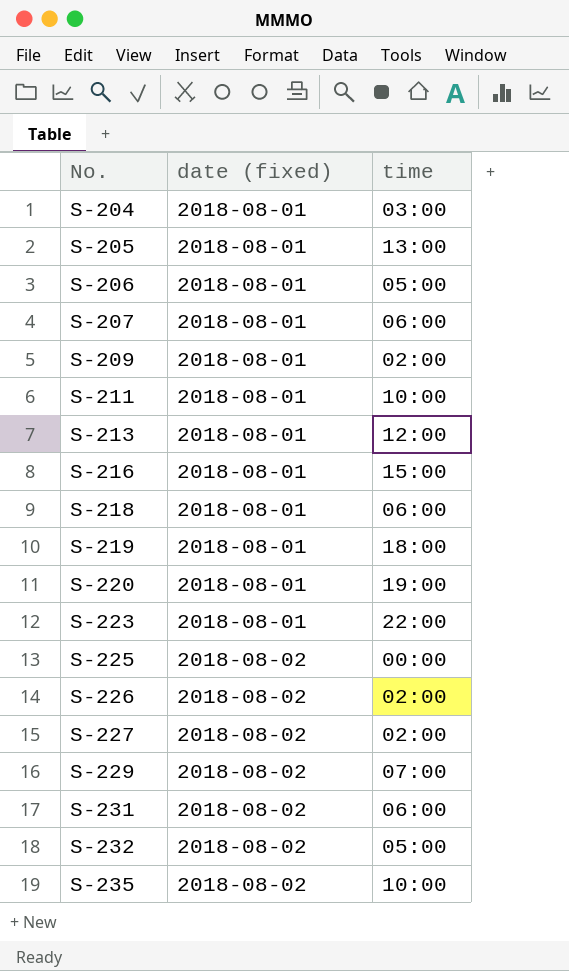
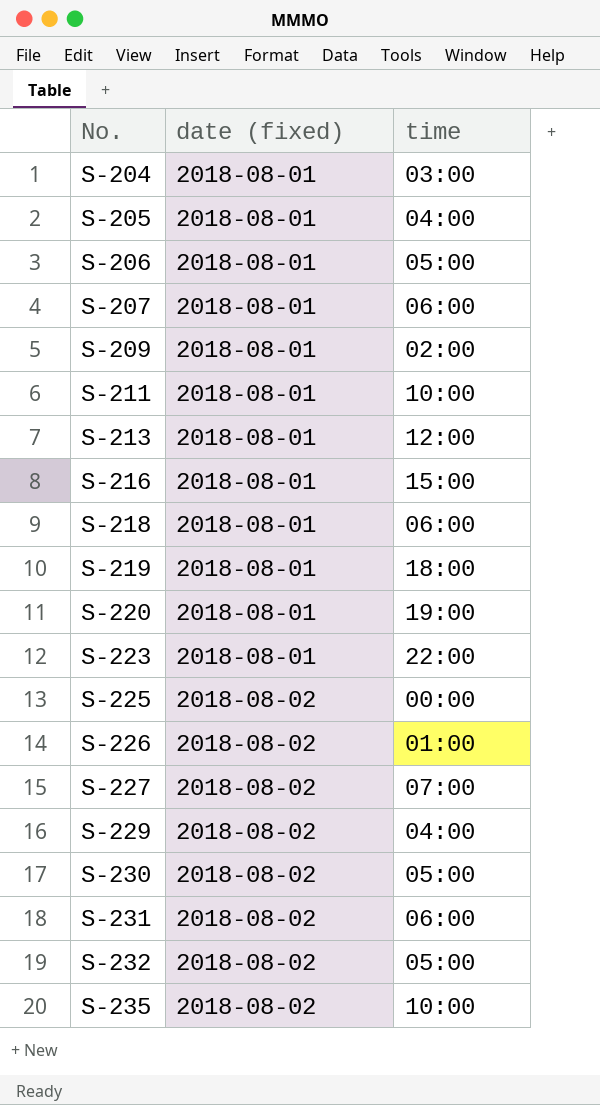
S-205 | time: 13:00 -> 04:00
S-226 | time: 02:00 -> 01:00
S-227 | time: 02:00 -> 07:00
S-229 | time: 07:00 -> 04:00
row S-230: none -> 2018-08-02 | 05:00

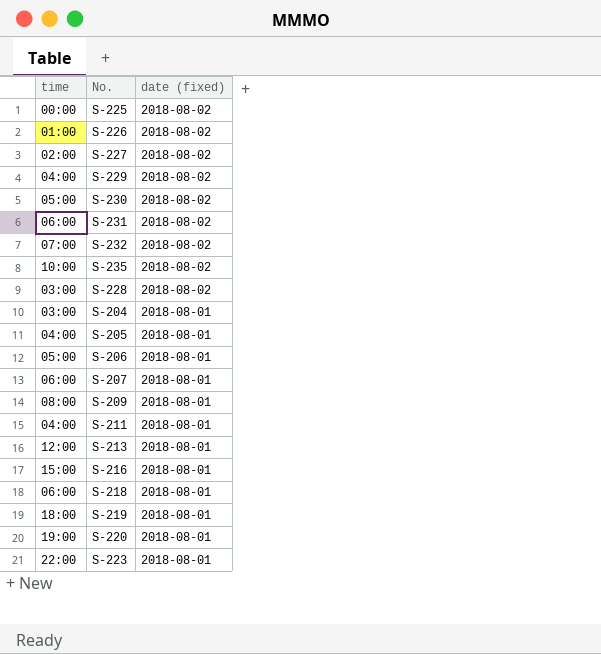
row order: No. ascending -> date (fixed) descending
column time | position: 3 -> 1
S-227 | time: 07:00 -> 02:00
S-232 | time: 05:00 -> 07:00
row S-228: none -> 03:00 | 2018-08-02
S-209 | time: 02:00 -> 08:00
S-211 | time: 10:00 -> 04:00

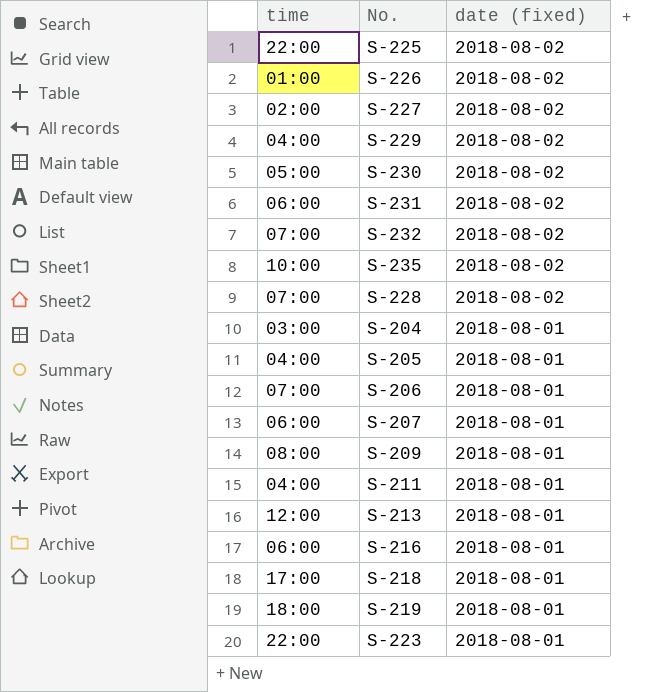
row S-220: 19:00 | 2018-08-01 -> none
S-225 | time: 00:00 -> 22:00
S-228 | time: 03:00 -> 07:00
S-206 | time: 05:00 -> 07:00
S-216 | time: 15:00 -> 06:00
S-218 | time: 06:00 -> 17:00

